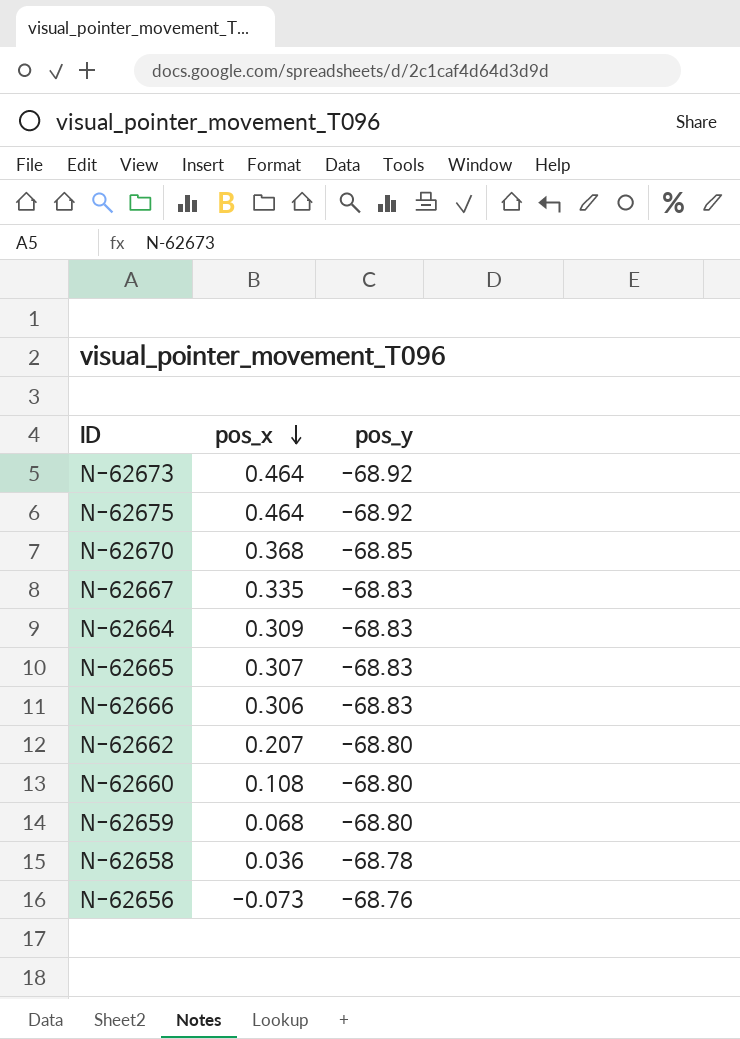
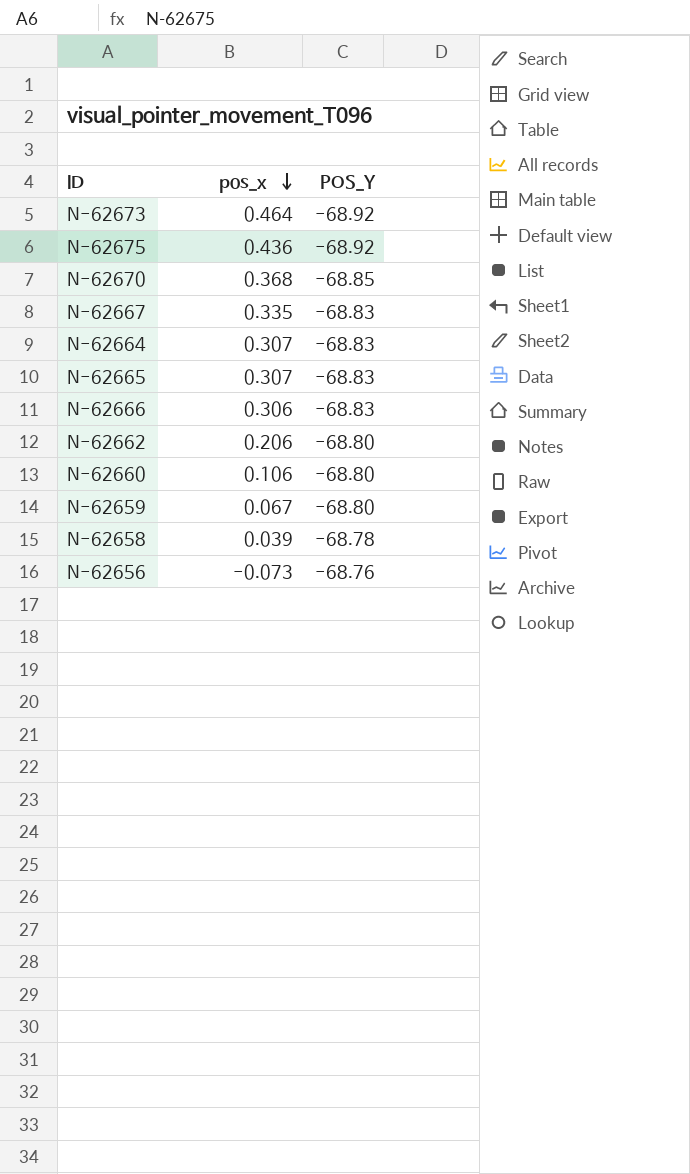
column name: pos_y -> POS_Y
N-62675 | pos_x: 0.464 -> 0.436
N-62664 | pos_x: 0.309 -> 0.307
N-62662 | pos_x: 0.207 -> 0.206
N-62660 | pos_x: 0.108 -> 0.106
N-62659 | pos_x: 0.068 -> 0.067
N-62658 | pos_x: 0.036 -> 0.039

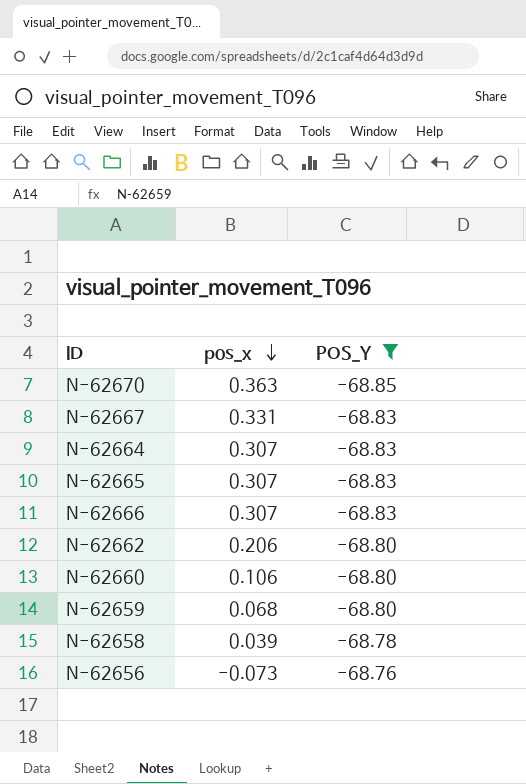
filter: none -> POS_Y != -68.92
N-62670 | pos_x: 0.368 -> 0.363
N-62667 | pos_x: 0.335 -> 0.331
N-62666 | pos_x: 0.306 -> 0.307
N-62659 | pos_x: 0.067 -> 0.068

